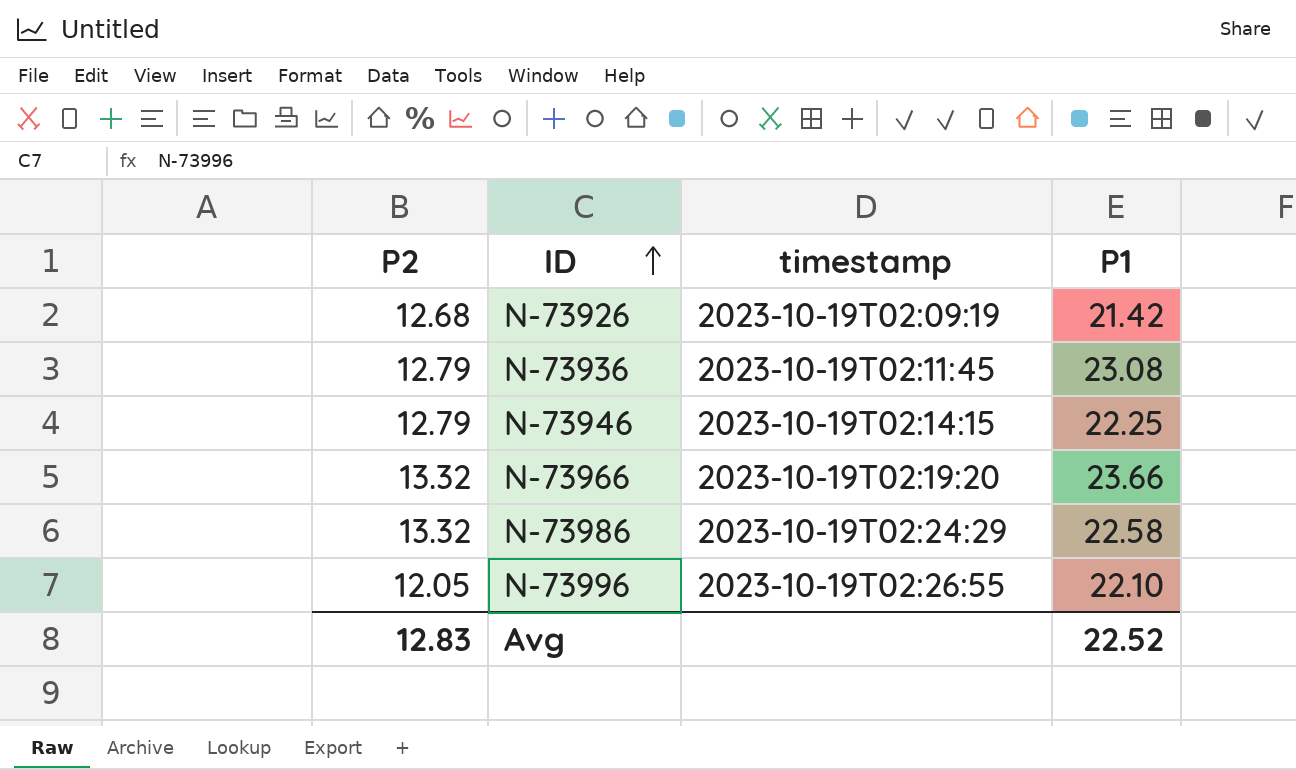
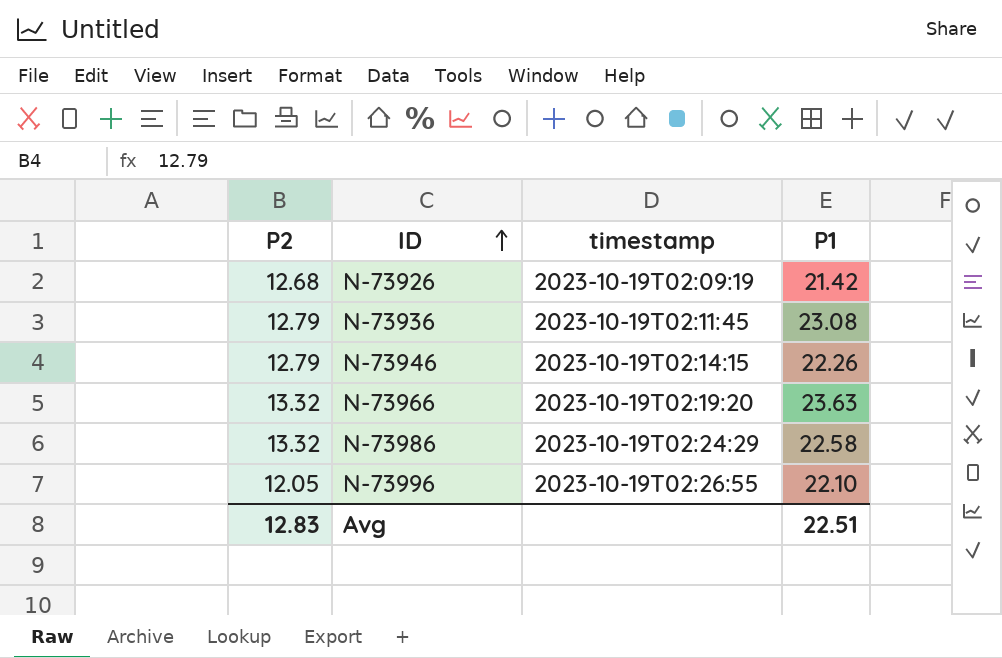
N-73946 | P1: 22.25 -> 22.26
N-73966 | P1: 23.66 -> 23.63
Avg | P1: 22.52 -> 22.51

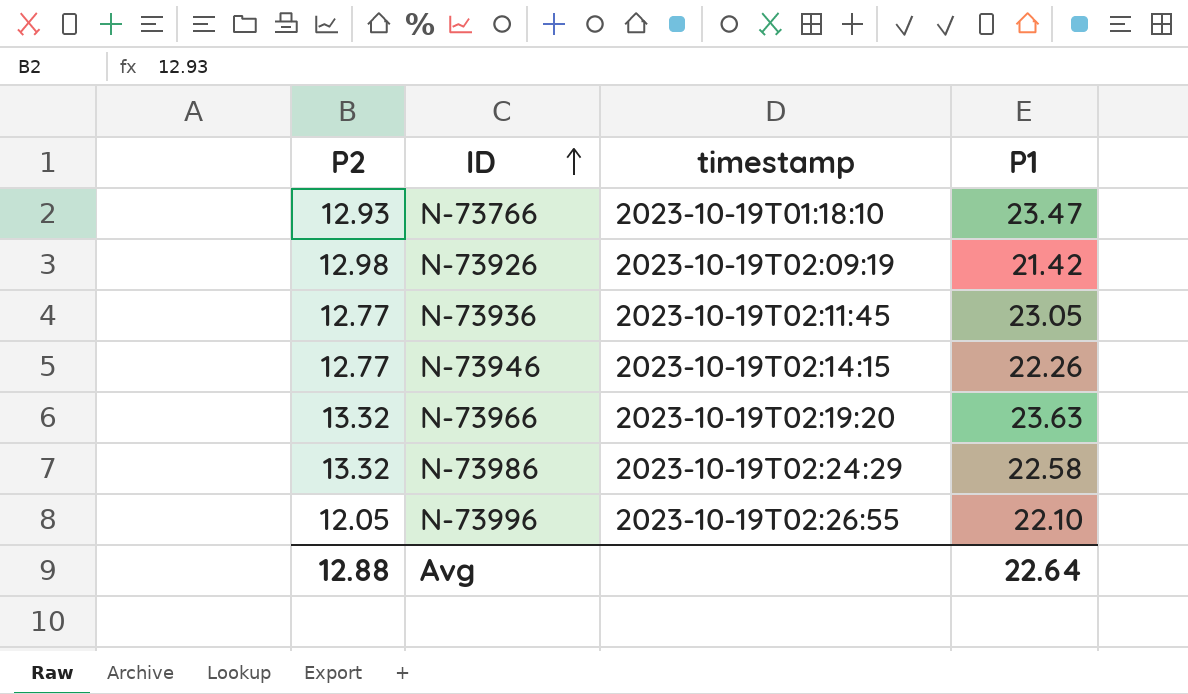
row N-73766: none -> 12.93 | 2023-10-19T01:18:10 | 23.47
N-73926 | P2: 12.68 -> 12.98
N-73936 | P2: 12.79 -> 12.77
N-73936 | P1: 23.08 -> 23.05
N-73946 | P2: 12.79 -> 12.77
Avg | P2: 12.83 -> 12.88
Avg | P1: 22.51 -> 22.64

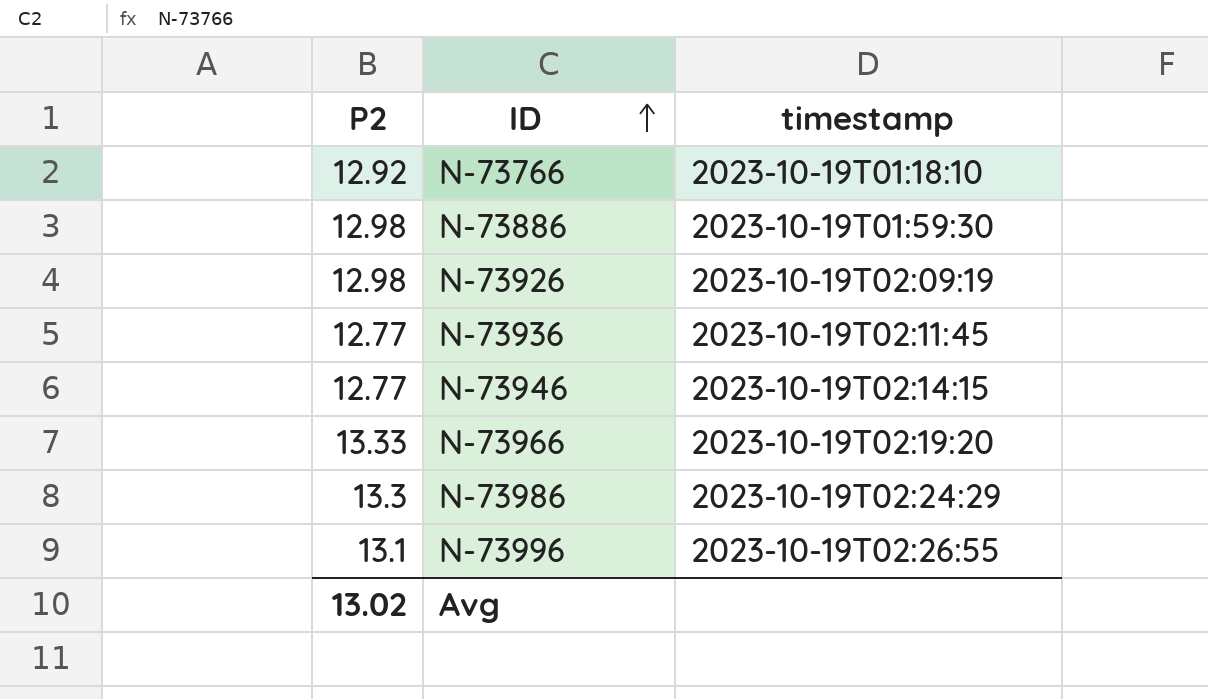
column P1 | position: 4 -> none
N-73766 | P2: 12.93 -> 12.92
row N-73886: none -> 12.98 | 2023-10-19T01:59:30
N-73966 | P2: 13.32 -> 13.33
N-73986 | P2: 13.32 -> 13.3
N-73996 | P2: 12.05 -> 13.1
Avg | P2: 12.88 -> 13.02

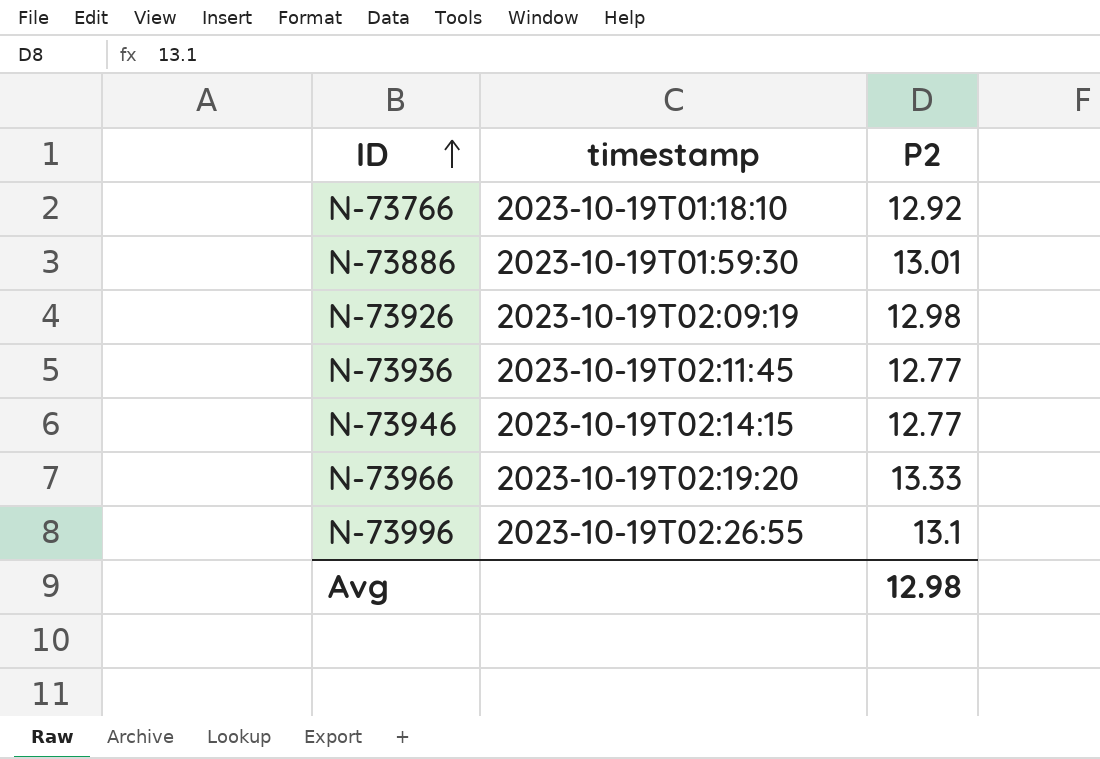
column P2 | position: 1 -> 3
row N-73986: 13.3 | 2023-10-19T02:24:29 -> none
N-73886 | P2: 12.98 -> 13.01
Avg | P2: 13.02 -> 12.98

